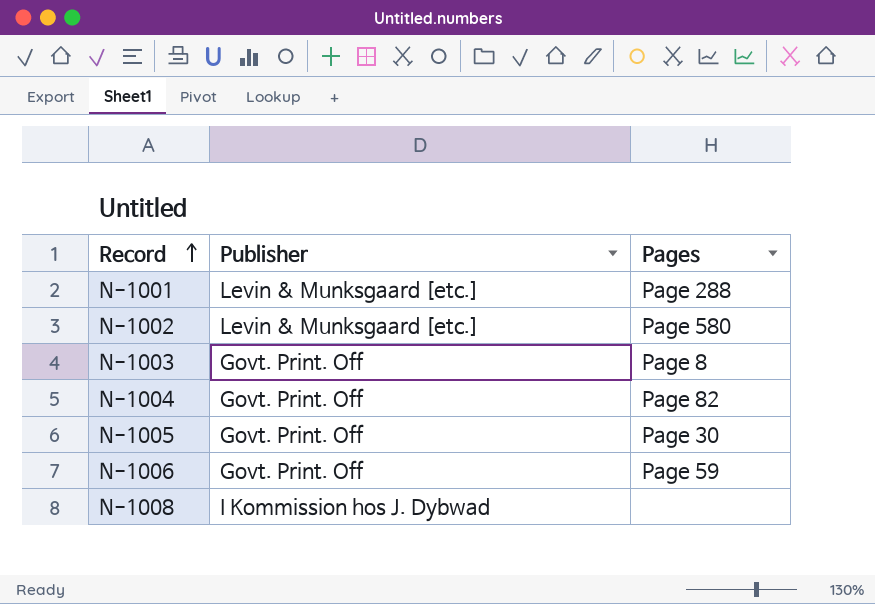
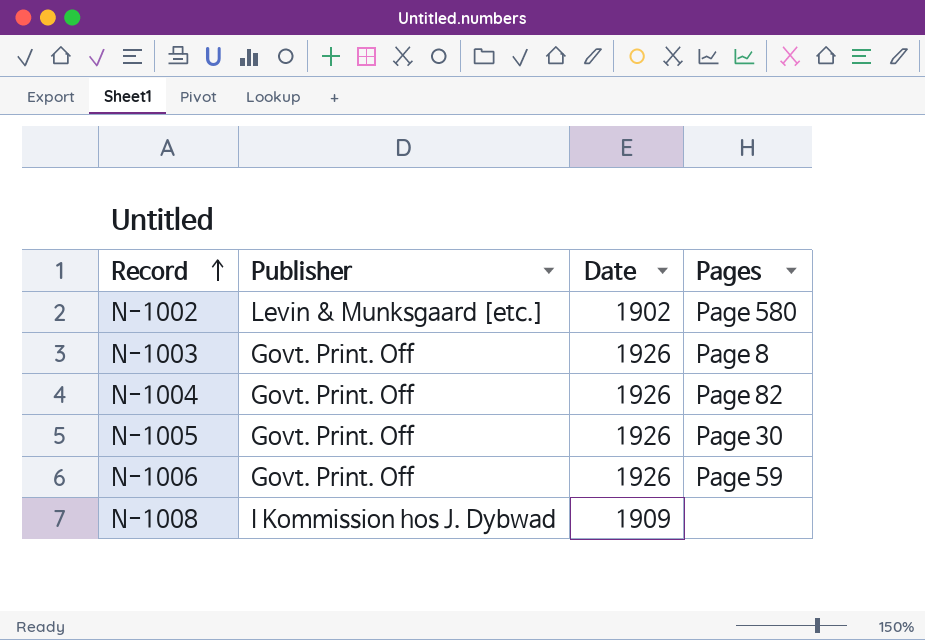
column Date | position: none -> 3
row N-1001: Levin & Munksgaard [etc.] | Page 288 -> none

